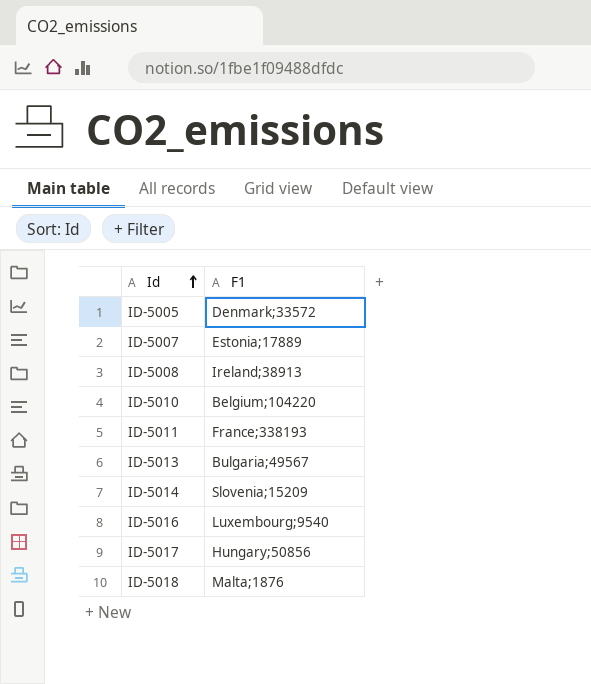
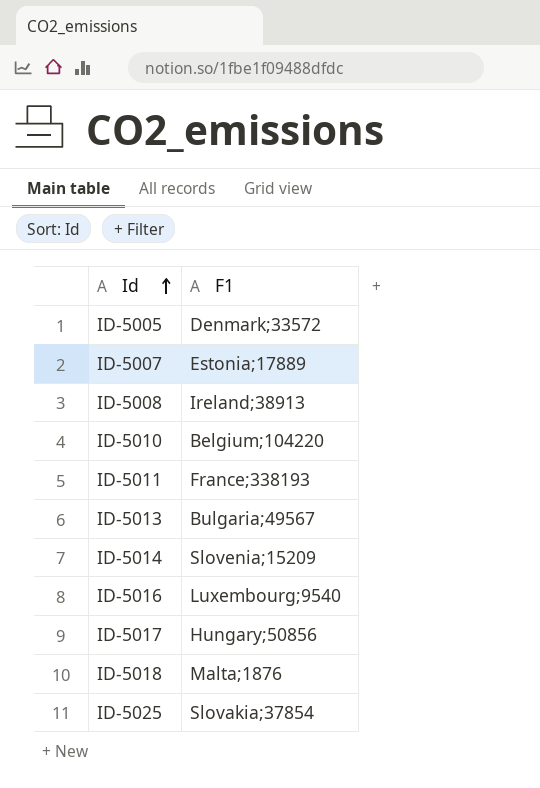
row ID-5025: none -> Slovakia;37854

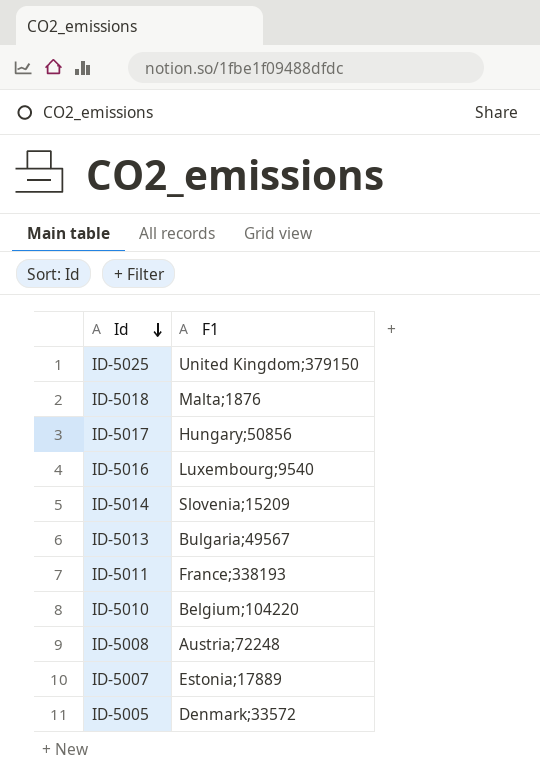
row order: Id ascending -> Id descending
ID-5025 | F1: Slovakia;37854 -> United Kingdom;379150
ID-5008 | F1: Ireland;38913 -> Austria;72248

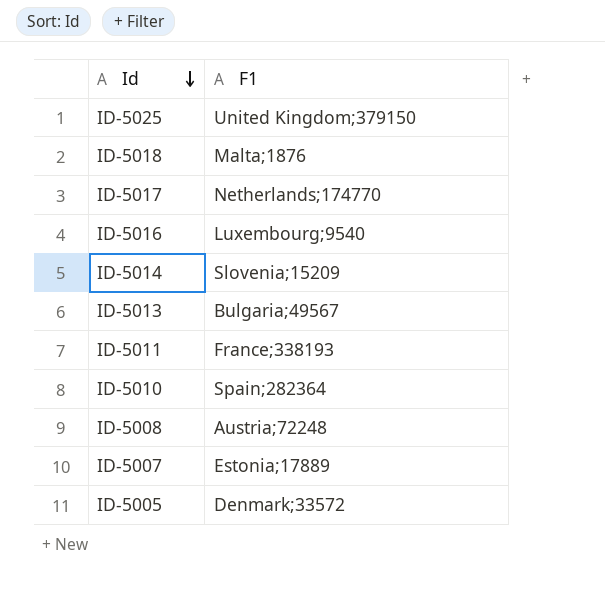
ID-5017 | F1: Hungary;50856 -> Netherlands;174770
ID-5010 | F1: Belgium;104220 -> Spain;282364

